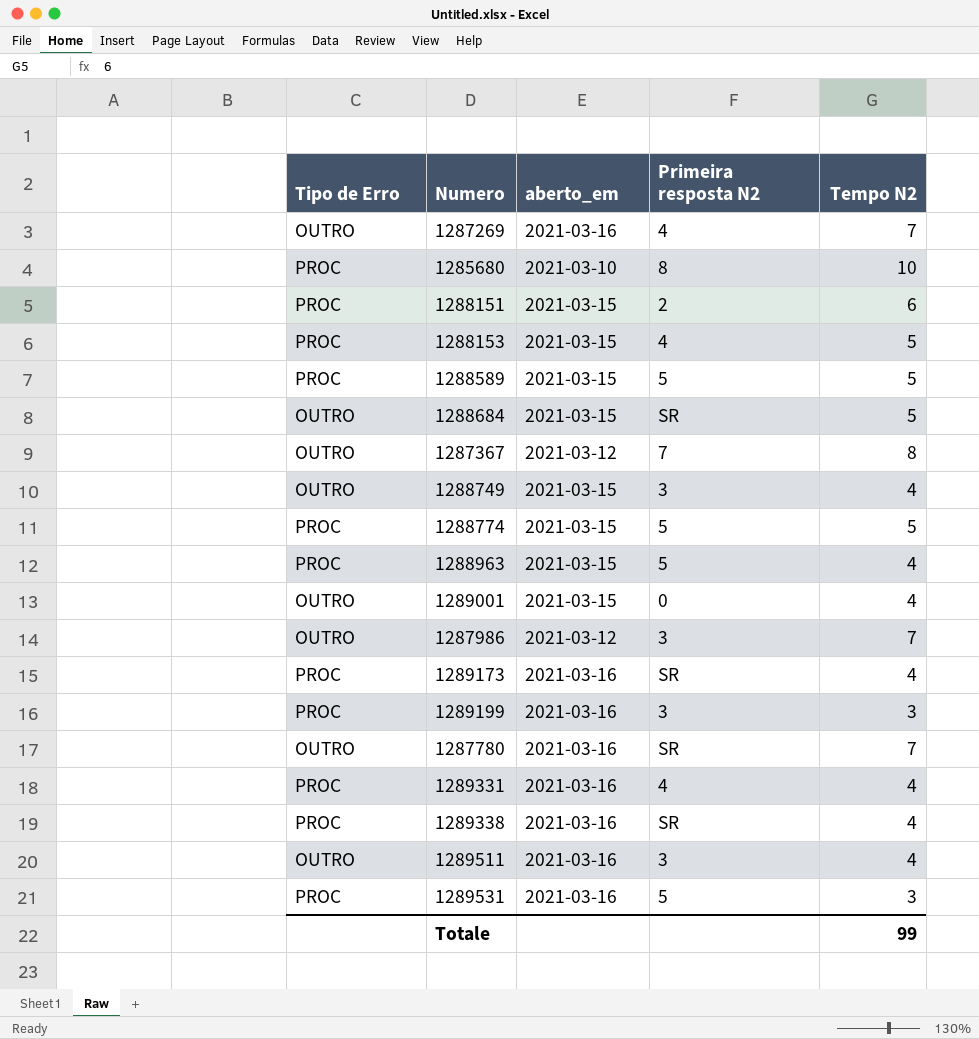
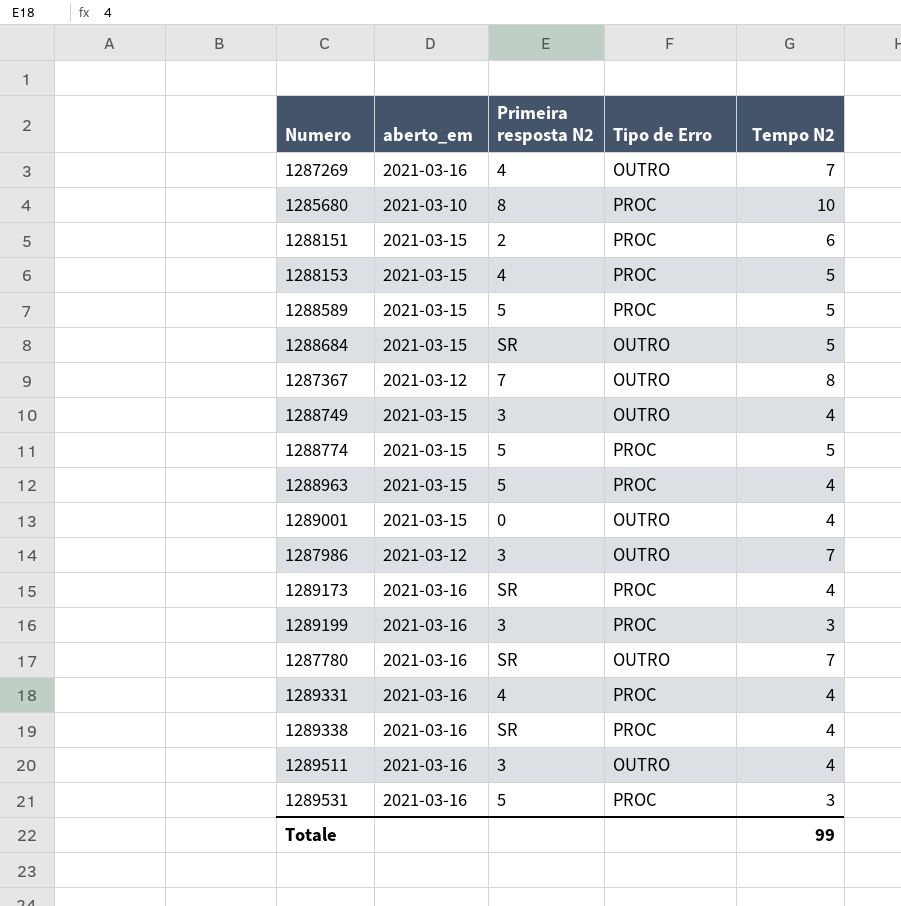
column Tipo de Erro | position: 1 -> 4

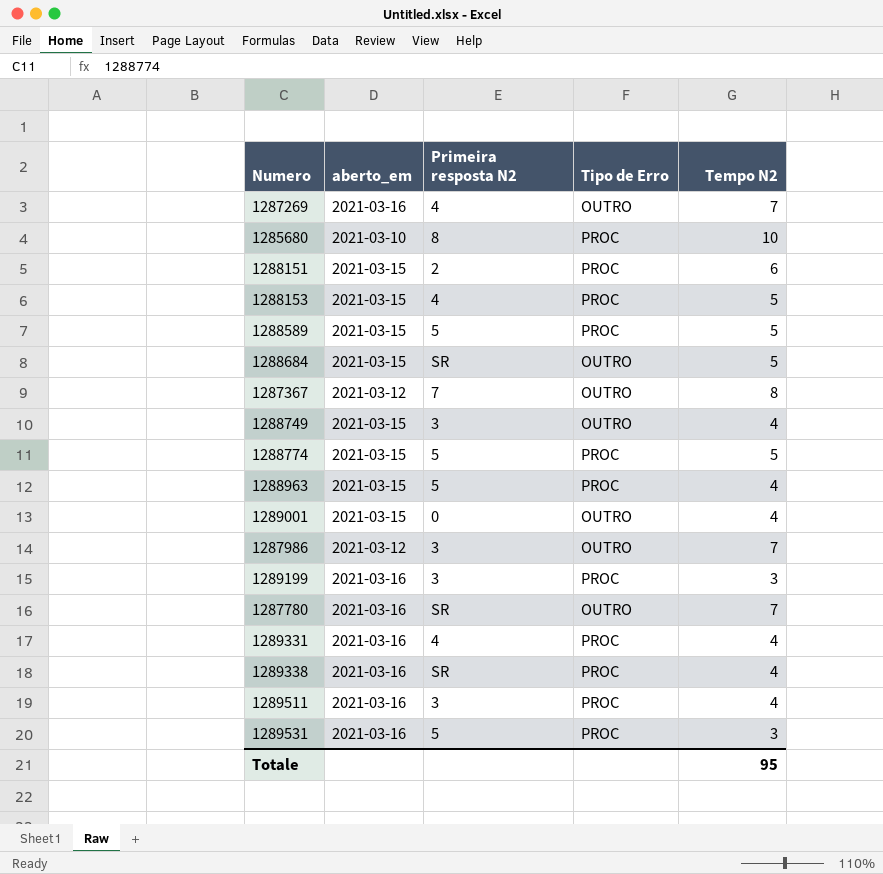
row 1289173: 2021-03-16 | SR | PROC | 4 -> none
1289511 | Tipo de Erro: OUTRO -> PROC
Totale | Tempo N2: 99 -> 95

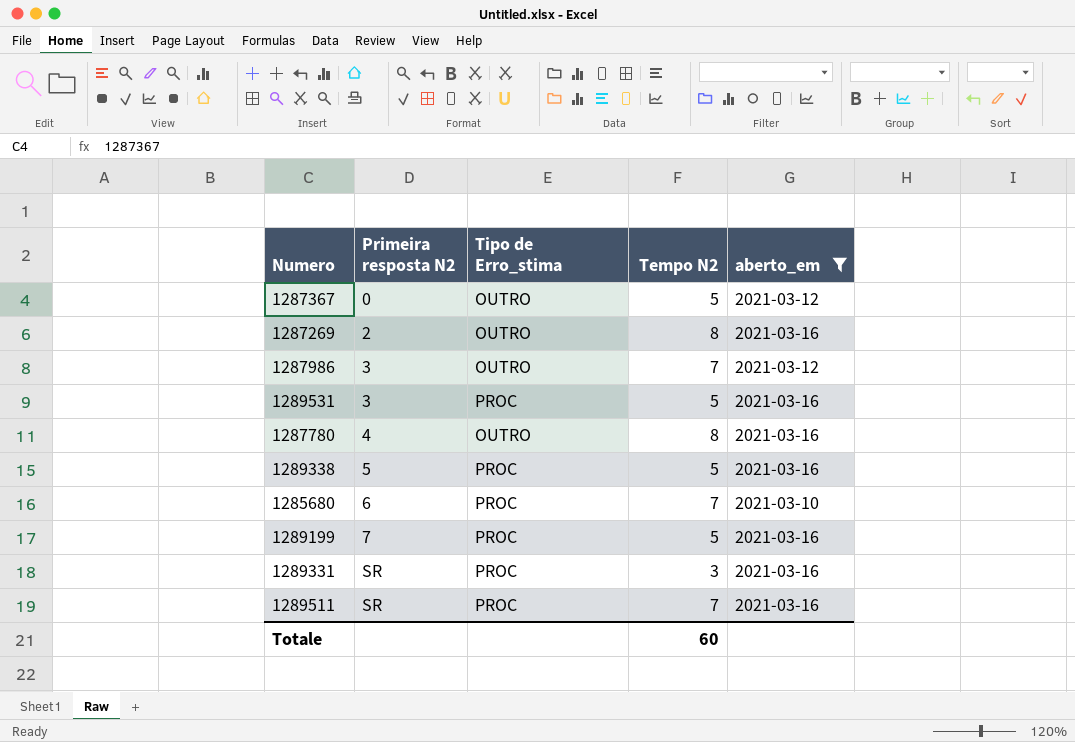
filter: none -> aberto_em != 2021-03-15
row order: none -> Primeira resposta N2 ascending
column name: Tipo de Erro -> Tipo de Erro_stima
column aberto_em | position: 2 -> 5
1287367 | Primeira resposta N2: 7 -> 0
1287367 | Tempo N2: 8 -> 5
1287269 | Primeira resposta N2: 4 -> 2
1287269 | Tempo N2: 7 -> 8
1289531 | Primeira resposta N2: 5 -> 3
1289531 | Tempo N2: 3 -> 5
1287780 | Primeira resposta N2: SR -> 4
1287780 | Tempo N2: 7 -> 8
1289338 | Primeira resposta N2: SR -> 5
1289338 | Tempo N2: 4 -> 5
1285680 | Primeira resposta N2: 8 -> 6
1285680 | Tempo N2: 10 -> 7
1289199 | Primeira resposta N2: 3 -> 7
1289199 | Tempo N2: 3 -> 5
1289331 | Primeira resposta N2: 4 -> SR
1289331 | Tempo N2: 4 -> 3
1289511 | Primeira resposta N2: 3 -> SR
1289511 | Tempo N2: 4 -> 7
Totale | Tempo N2: 95 -> 60

